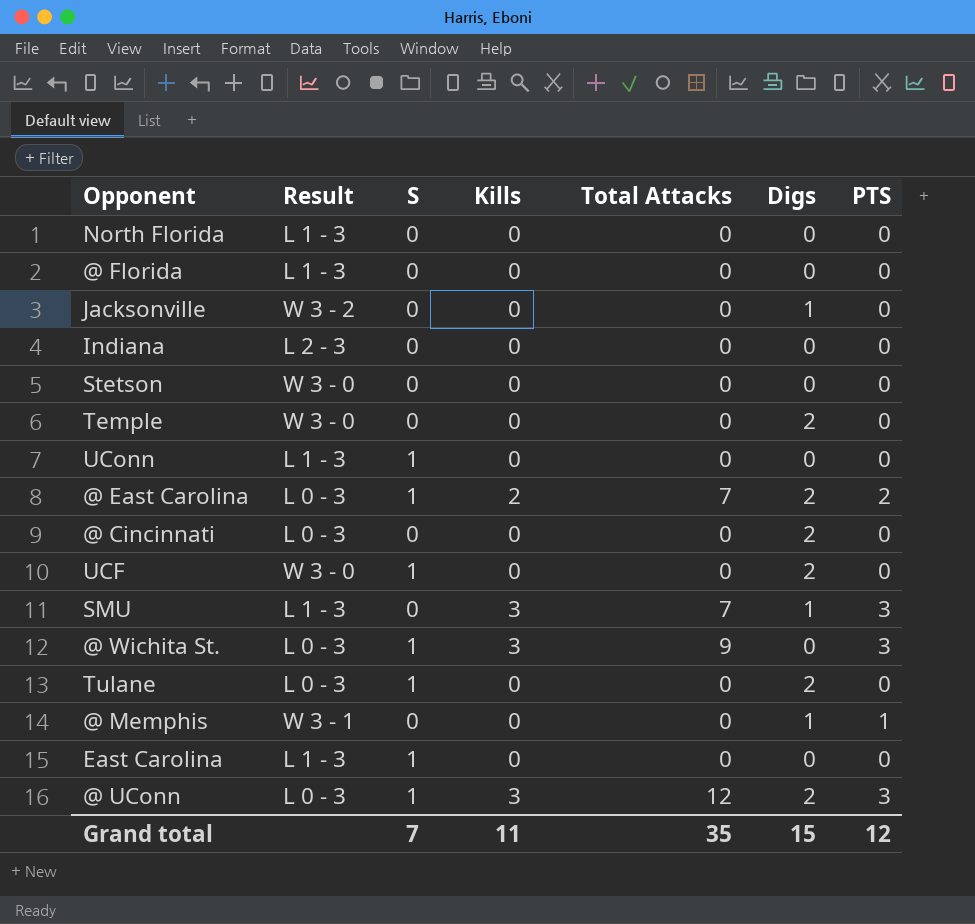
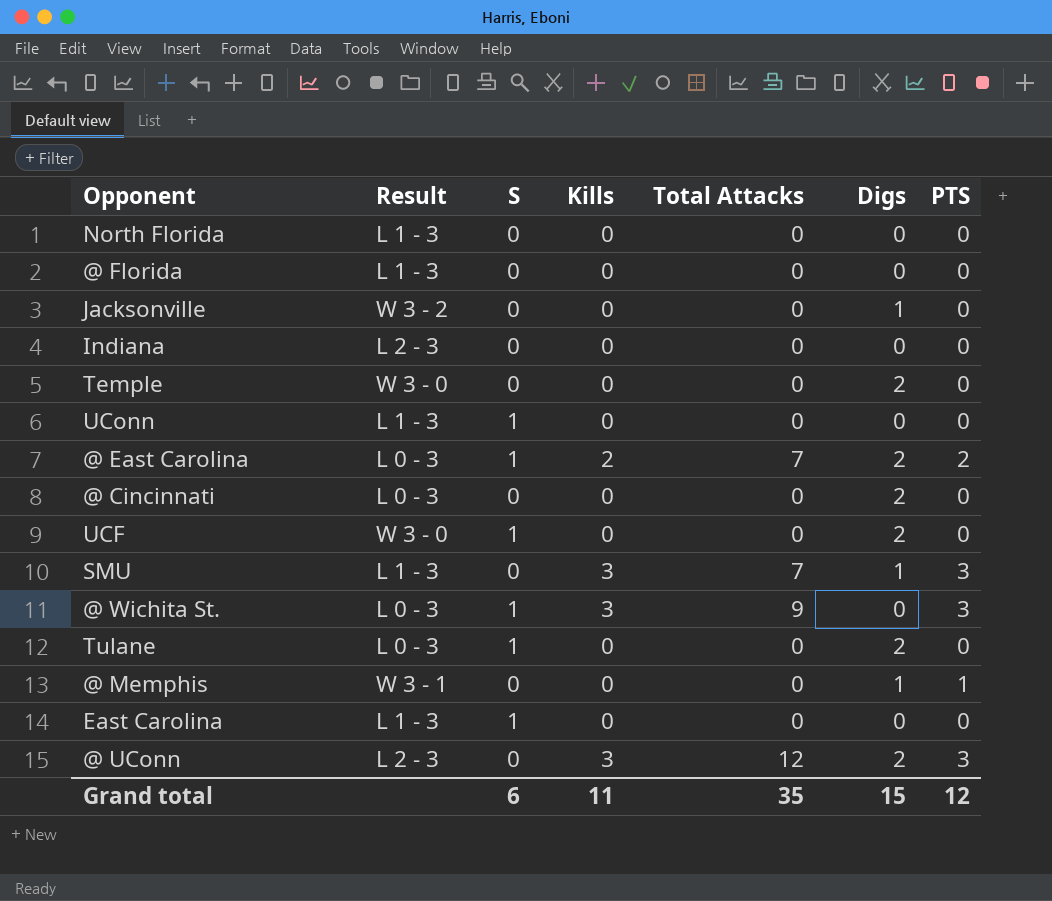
row Stetson: W 3 - 0 | 0 | 0 | 0 | 0 | 0 -> none
@ UConn | Result: L 0 - 3 -> L 2 - 3
@ UConn | S: 1 -> 0
Grand total | S: 7 -> 6

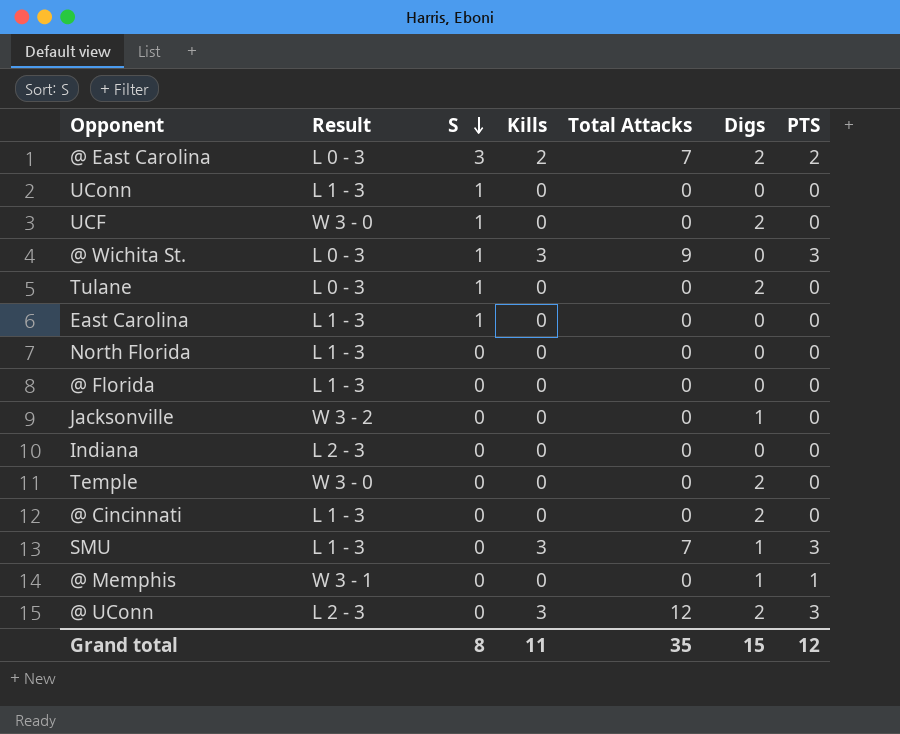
row order: none -> S descending
@ East Carolina | S: 1 -> 3
@ Cincinnati | Result: L 0 - 3 -> L 1 - 3
Grand total | S: 6 -> 8

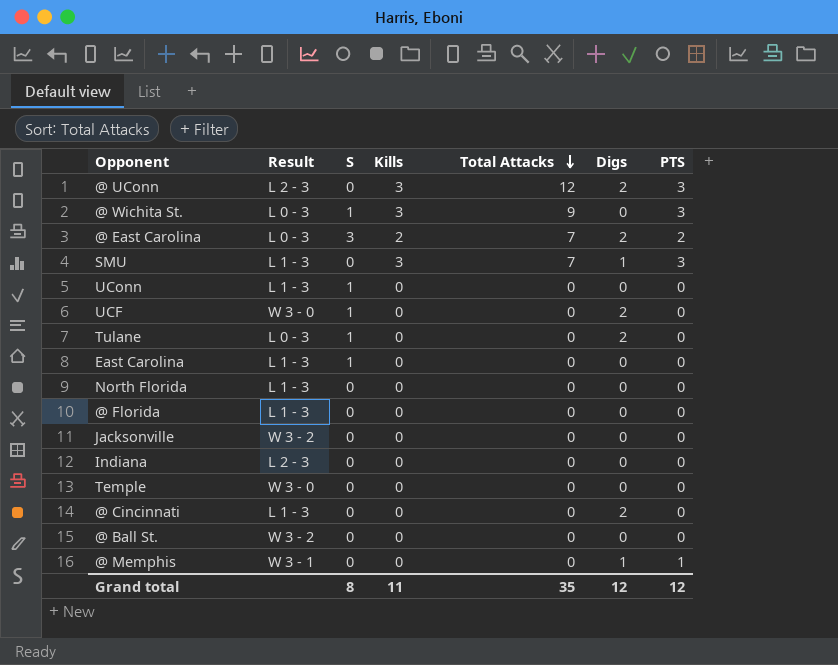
row order: S descending -> Total Attacks descending
Jacksonville | Digs: 1 -> 0
Temple | Digs: 2 -> 0
row @ Ball St.: none -> W 3 - 2 | 0 | 0 | 0 | 0 | 0
Grand total | Digs: 15 -> 12

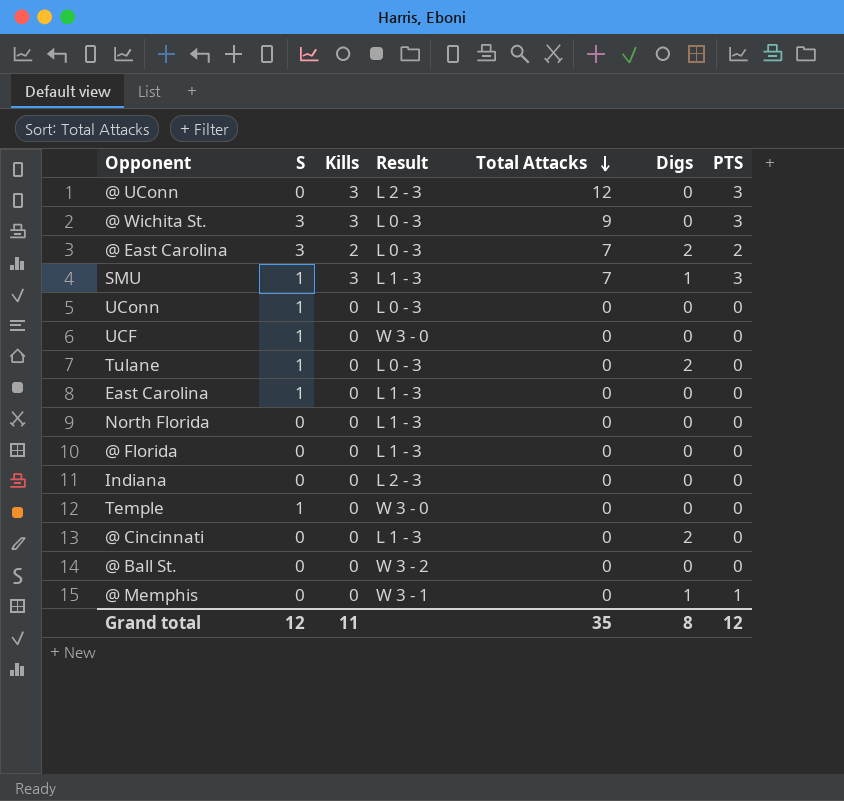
column Result | position: 2 -> 4
row Jacksonville: W 3 - 2 | 0 | 0 | 0 | 0 | 0 -> none
@ UConn | Digs: 2 -> 0
@ Wichita St. | S: 1 -> 3
SMU | S: 0 -> 1
UConn | Result: L 1 - 3 -> L 0 - 3
UCF | Digs: 2 -> 0
Temple | S: 0 -> 1
Grand total | S: 8 -> 12
Grand total | Digs: 12 -> 8

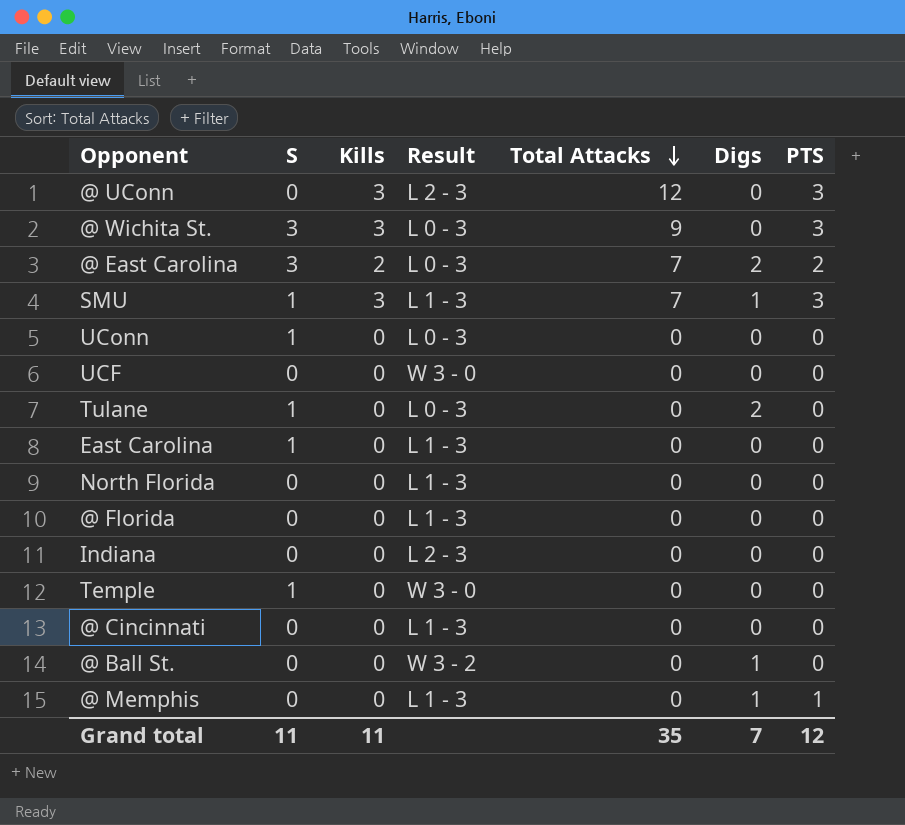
UCF | S: 1 -> 0
@ Cincinnati | Digs: 2 -> 0
@ Ball St. | Digs: 0 -> 1
@ Memphis | Result: W 3 - 1 -> L 1 - 3
Grand total | S: 12 -> 11
Grand total | Digs: 8 -> 7

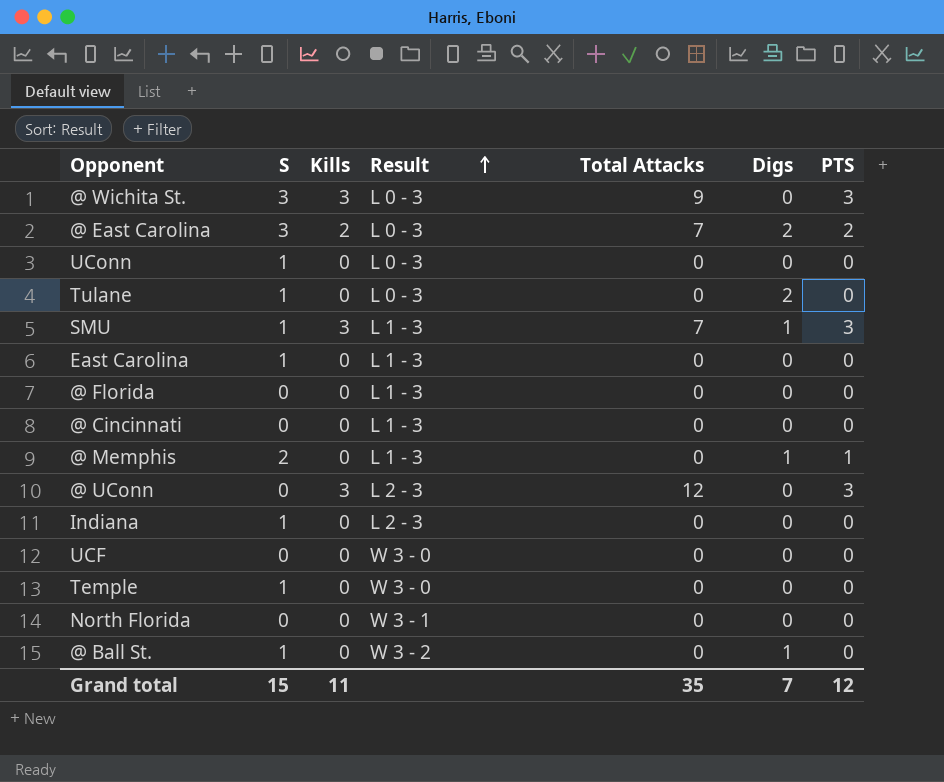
row order: Total Attacks descending -> Result ascending
@ Memphis | S: 0 -> 2
Indiana | S: 0 -> 1
North Florida | Result: L 1 - 3 -> W 3 - 1
@ Ball St. | S: 0 -> 1
Grand total | S: 11 -> 15

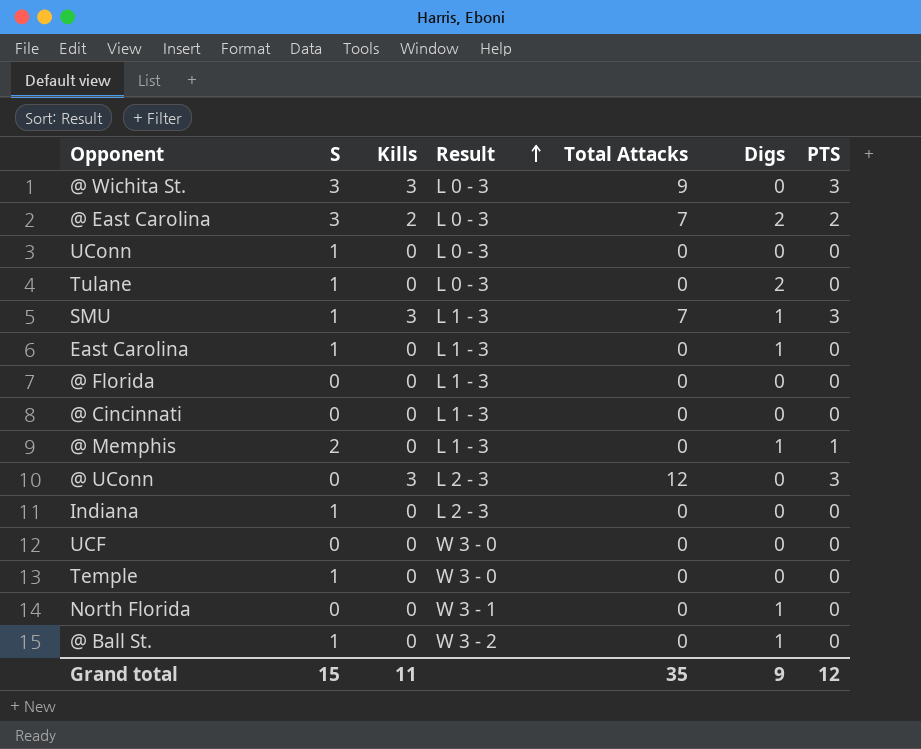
East Carolina | Digs: 0 -> 1
North Florida | Digs: 0 -> 1
Grand total | Digs: 7 -> 9

